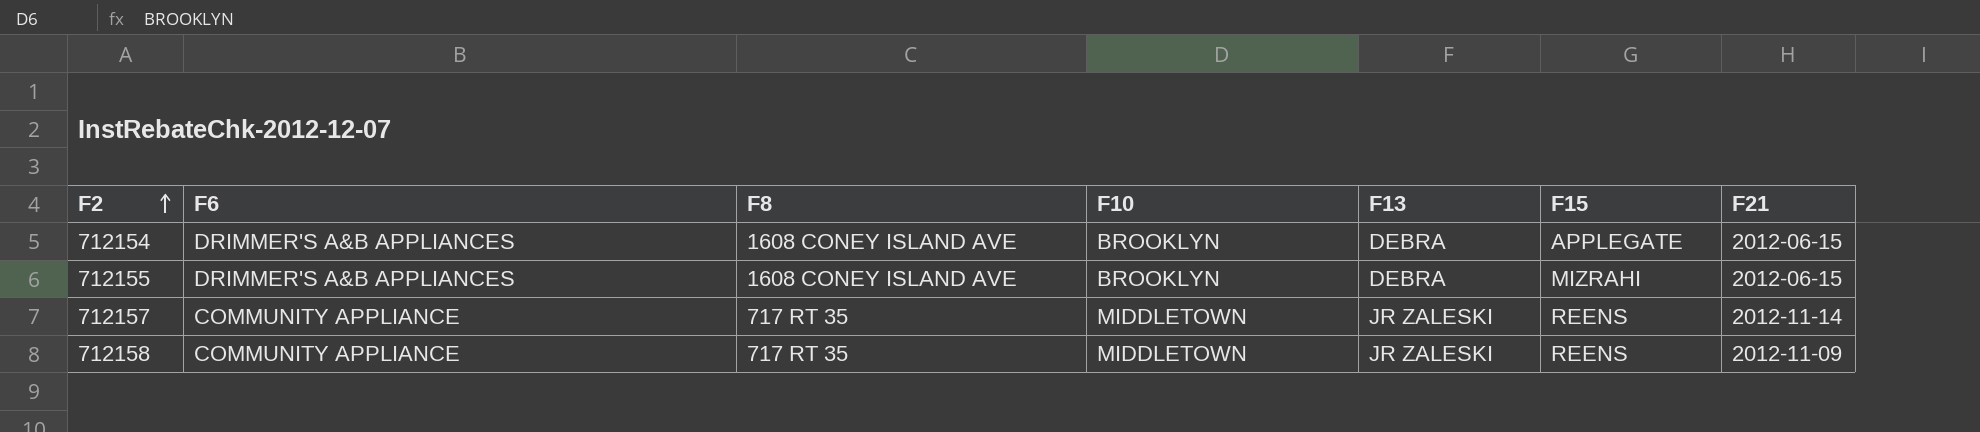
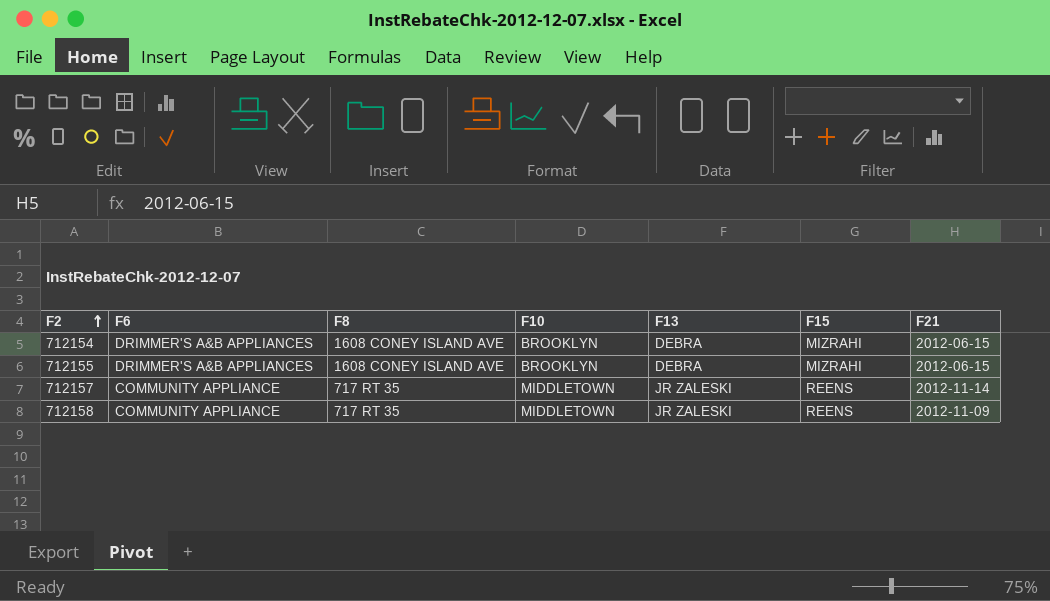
712154 | F15: APPLEGATE -> MIZRAHI

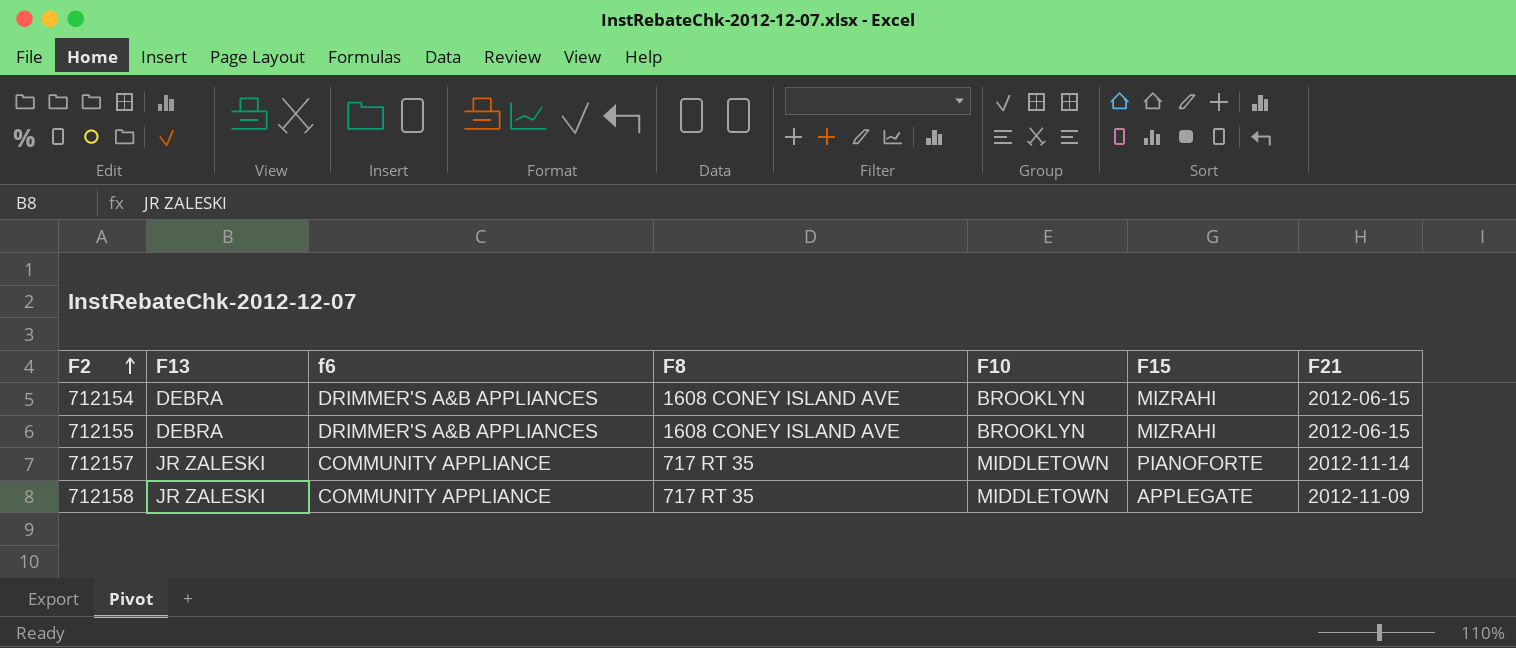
column F13 | position: 5 -> 2
column name: F6 -> f6
712157 | F15: REENS -> PIANOFORTE
712158 | F15: REENS -> APPLEGATE

